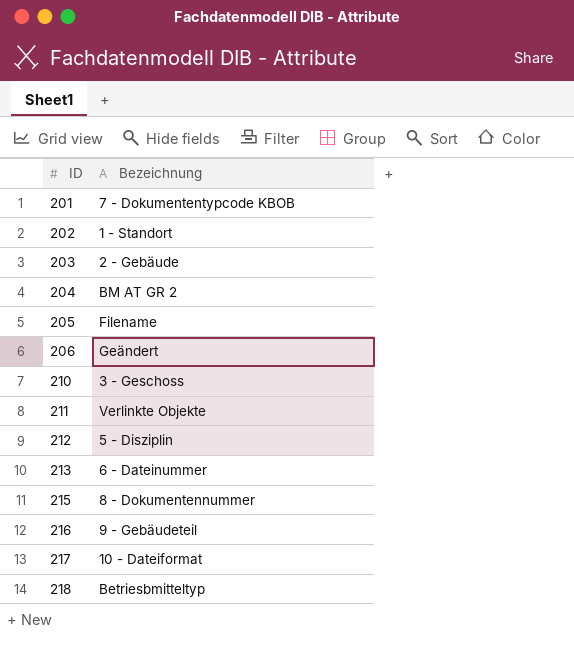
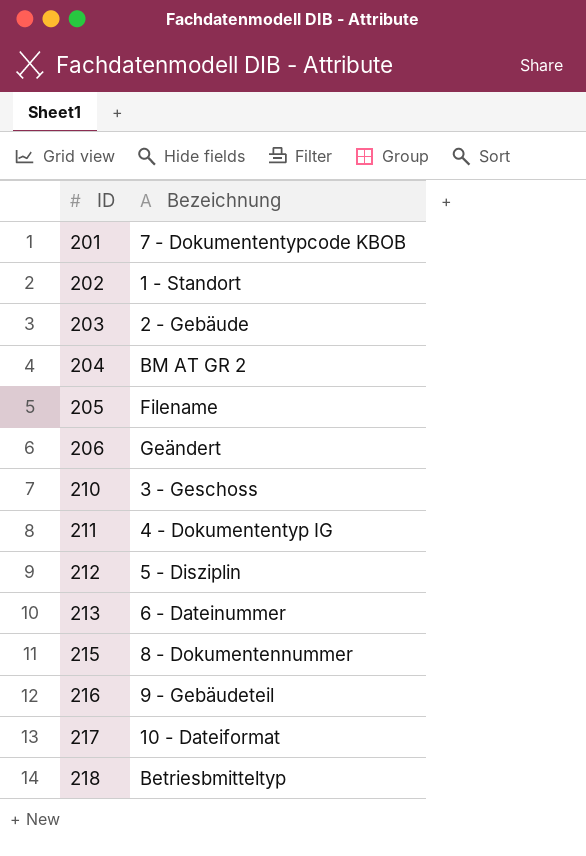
211 | Bezeichnung: Verlinkte Objekte -> 4 - Dokumententyp IG

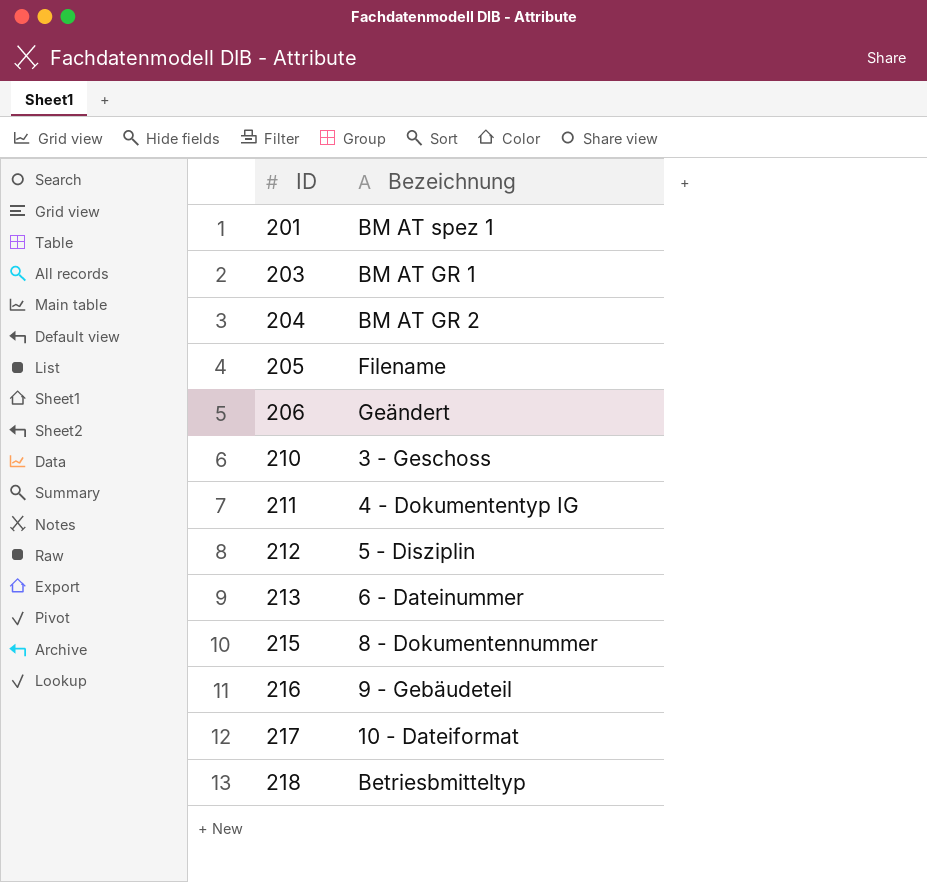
row 202: 1 - Standort -> none
201 | Bezeichnung: 7 - Dokumententypcode KBOB -> BM AT spez 1
203 | Bezeichnung: 2 - Gebäude -> BM AT GR 1

